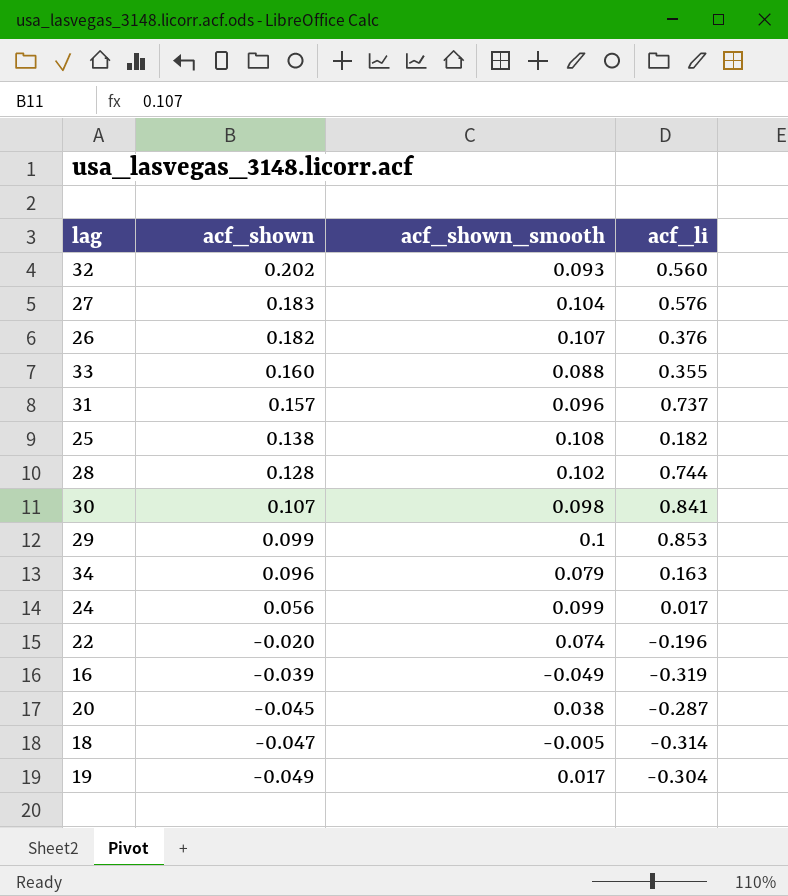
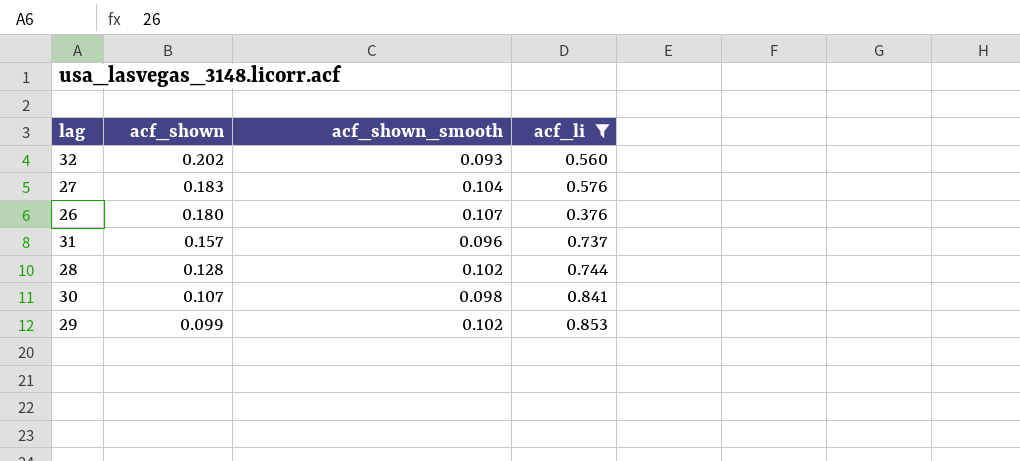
filter: none -> acf_li >= 0.376
26 | acf_shown: 0.182 -> 0.180
29 | acf_shown_smooth: 0.1 -> 0.102

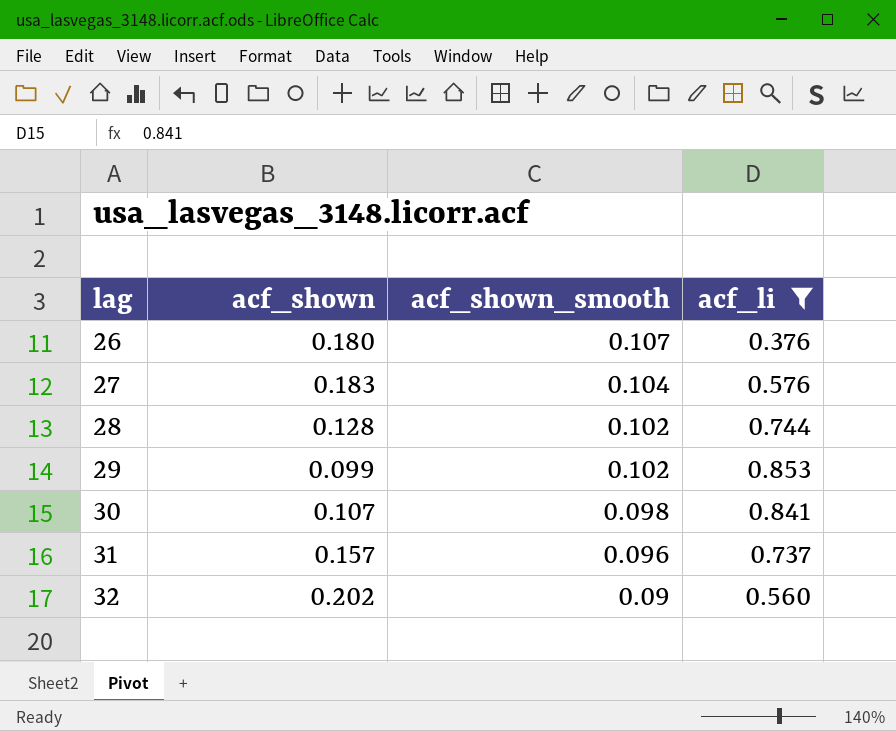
row order: acf_shown descending -> lag ascending
32 | acf_shown_smooth: 0.093 -> 0.09

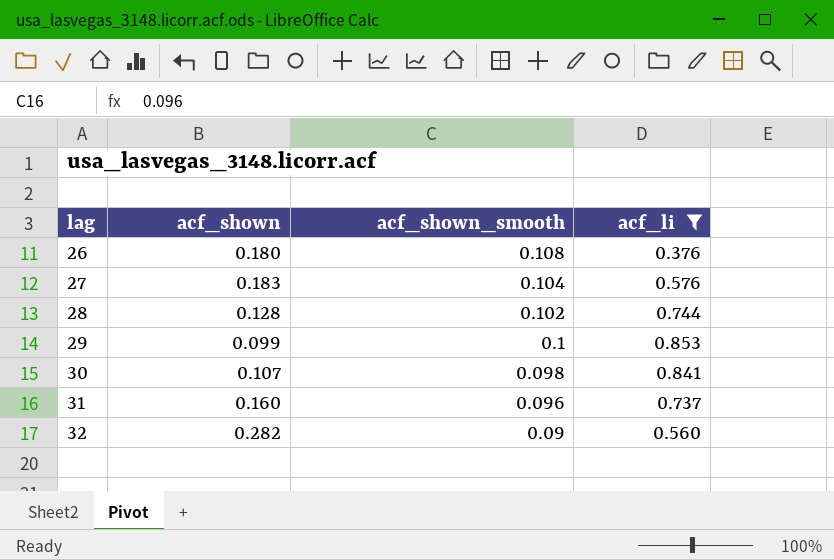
26 | acf_shown_smooth: 0.107 -> 0.108
29 | acf_shown_smooth: 0.102 -> 0.1
31 | acf_shown: 0.157 -> 0.160
32 | acf_shown: 0.202 -> 0.282

